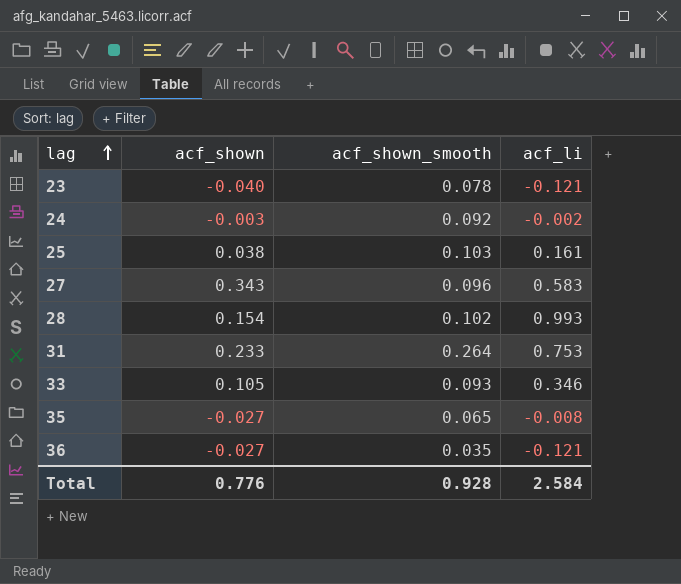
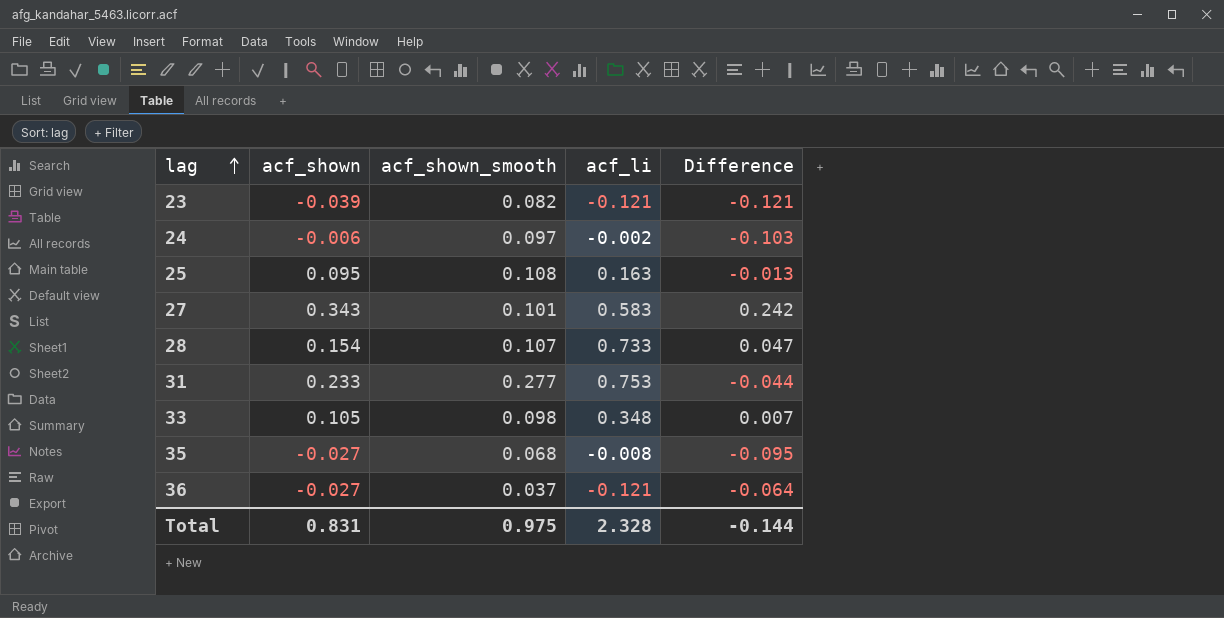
column Difference | formula: none -> [acf_shown] - [acf_shown_smooth]
23 | acf_shown: -0.040 -> -0.039
23 | acf_shown_smooth: 0.078 -> 0.082
24 | acf_shown: -0.003 -> -0.006
24 | acf_shown_smooth: 0.092 -> 0.097
25 | acf_shown: 0.038 -> 0.095
25 | acf_shown_smooth: 0.103 -> 0.108
25 | acf_li: 0.161 -> 0.163
27 | acf_shown_smooth: 0.096 -> 0.101
28 | acf_shown_smooth: 0.102 -> 0.107
28 | acf_li: 0.993 -> 0.733
31 | acf_shown_smooth: 0.264 -> 0.277
33 | acf_shown_smooth: 0.093 -> 0.098
33 | acf_li: 0.346 -> 0.348
35 | acf_shown_smooth: 0.065 -> 0.068
36 | acf_shown_smooth: 0.035 -> 0.037
Total | acf_shown: 0.776 -> 0.831
Total | acf_shown_smooth: 0.928 -> 0.975
Total | acf_li: 2.584 -> 2.328

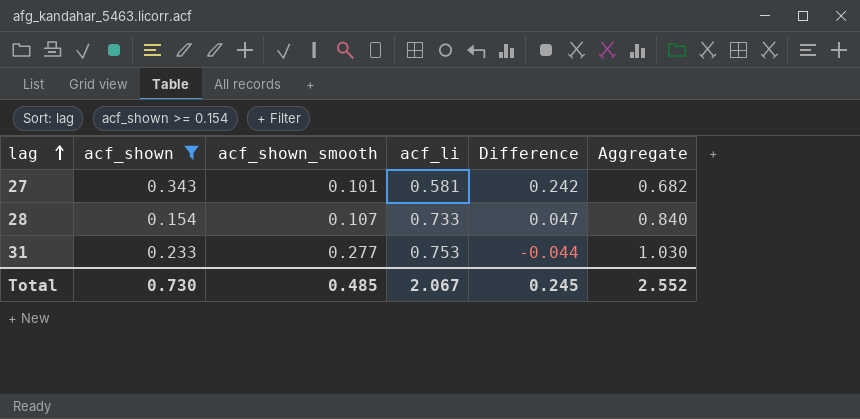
filter: none -> acf_shown >= 0.154
column Aggregate | formula: none -> [acf_shown_smooth] + [acf_li]
27 | acf_li: 0.583 -> 0.581
Total | acf_shown: 0.831 -> 0.730
Total | acf_shown_smooth: 0.975 -> 0.485
Total | acf_li: 2.328 -> 2.067
Total | Difference: -0.144 -> 0.245

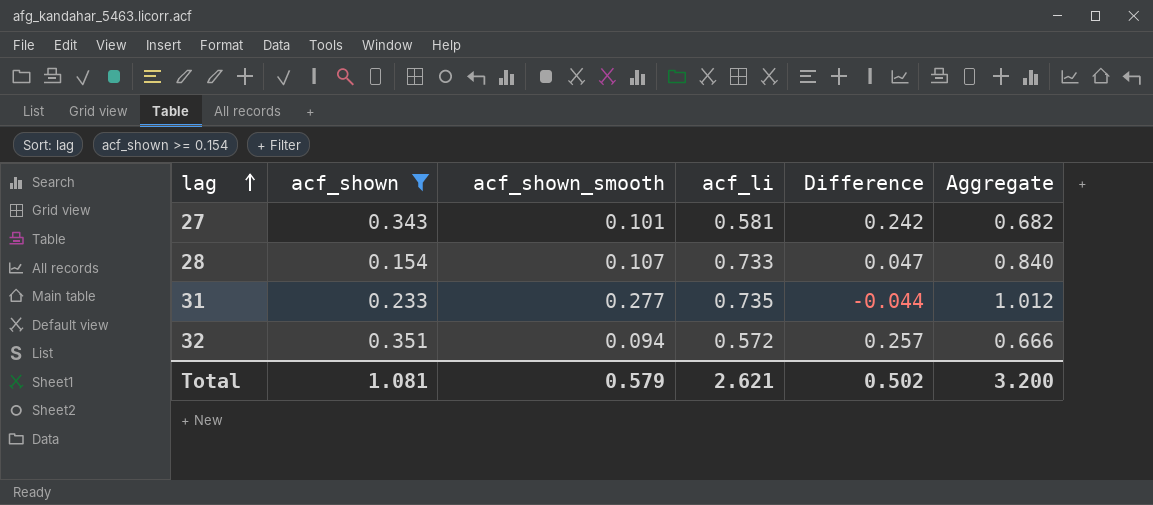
31 | acf_li: 0.753 -> 0.735
31 | Aggregate: 1.030 -> 1.012
row 32: none -> 0.351 | 0.094 | 0.572 | 0.257 | 0.666
Total | acf_shown: 0.730 -> 1.081
Total | acf_shown_smooth: 0.485 -> 0.579
Total | acf_li: 2.067 -> 2.621
Total | Difference: 0.245 -> 0.502
Total | Aggregate: 2.552 -> 3.200

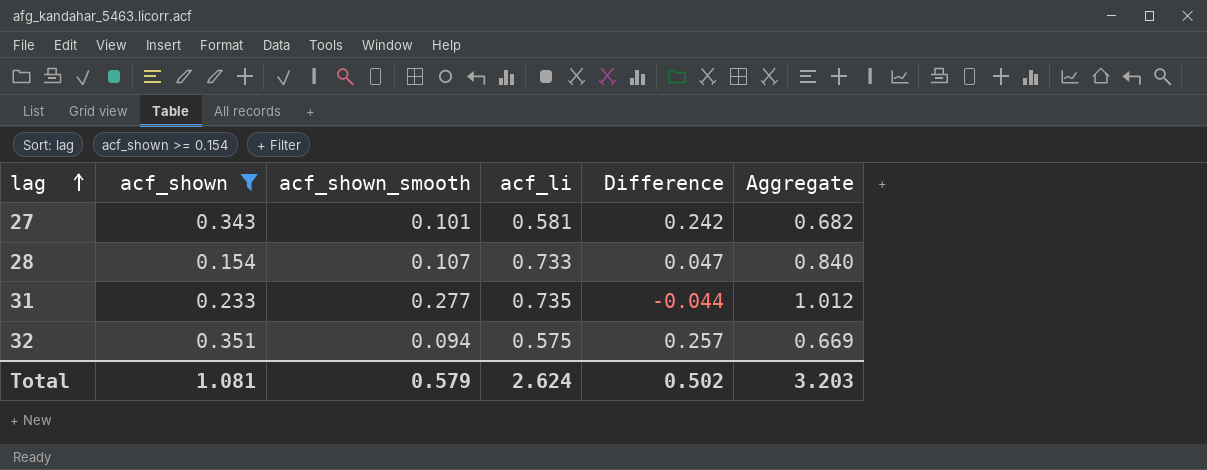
32 | acf_li: 0.572 -> 0.575
32 | Aggregate: 0.666 -> 0.669
Total | acf_li: 2.621 -> 2.624
Total | Aggregate: 3.200 -> 3.203

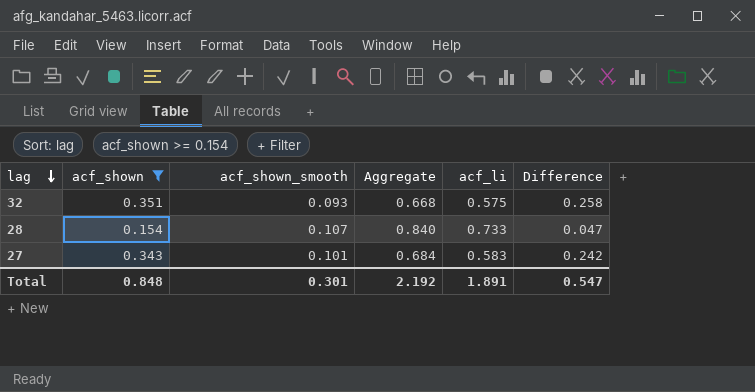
row order: lag ascending -> lag descending
column Aggregate | position: 6 -> 4
row 31: 0.233 | 0.277 | 0.735 | -0.044 | 1.012 -> none
32 | acf_shown_smooth: 0.094 -> 0.093
32 | Aggregate: 0.669 -> 0.668
32 | Difference: 0.257 -> 0.258
27 | Aggregate: 0.682 -> 0.684
27 | acf_li: 0.581 -> 0.583
Total | acf_shown: 1.081 -> 0.848
Total | acf_shown_smooth: 0.579 -> 0.301
Total | Aggregate: 3.203 -> 2.192
Total | acf_li: 2.624 -> 1.891
Total | Difference: 0.502 -> 0.547

